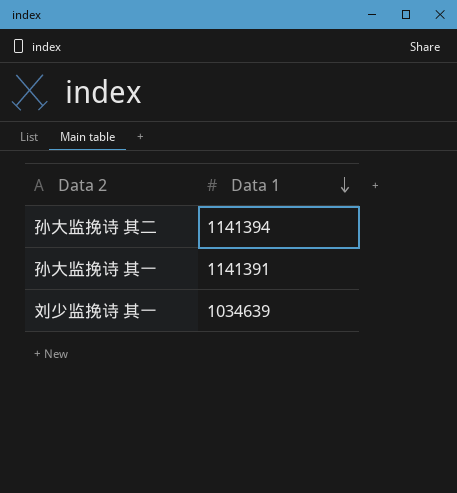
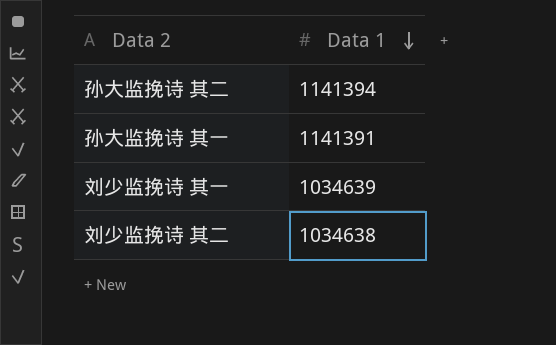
row 刘少监挽诗 其二: none -> 1034638

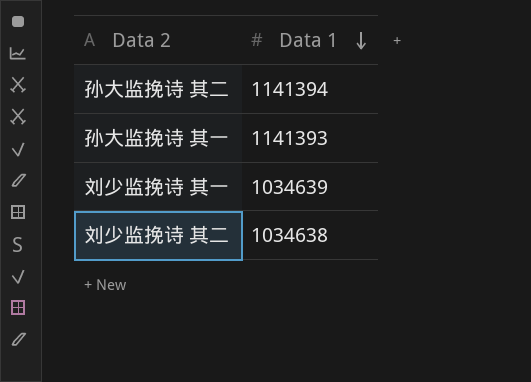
孙大监挽诗 其一 | Data 1: 1141391 -> 1141393

